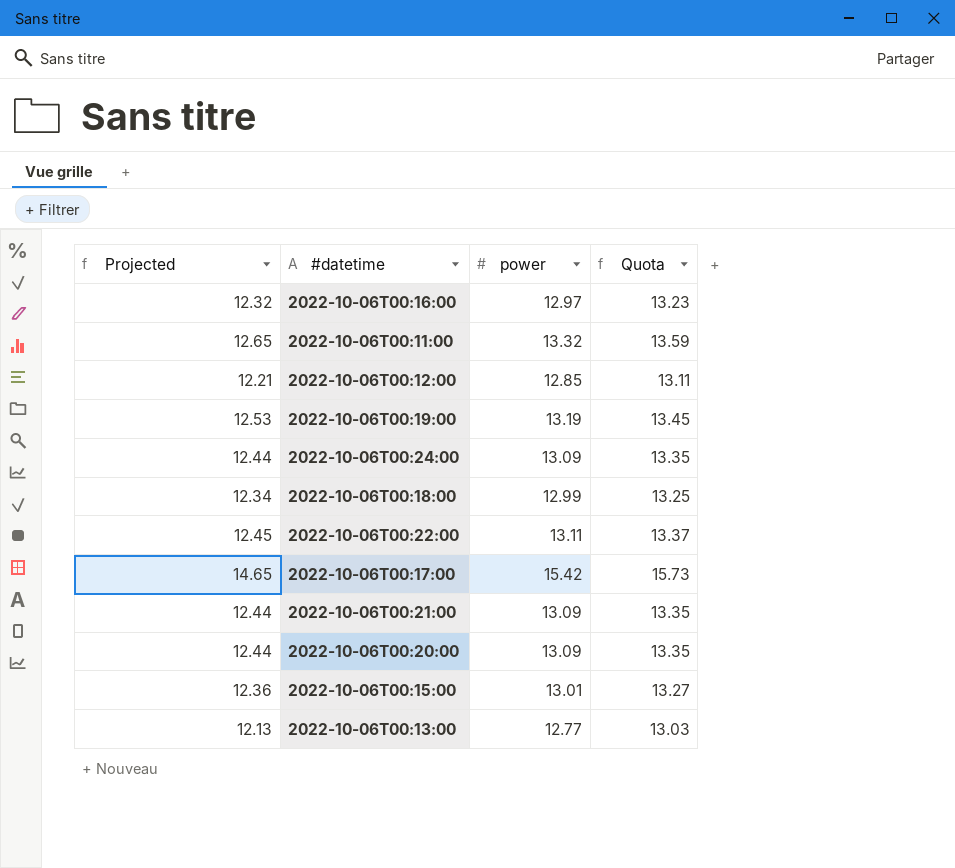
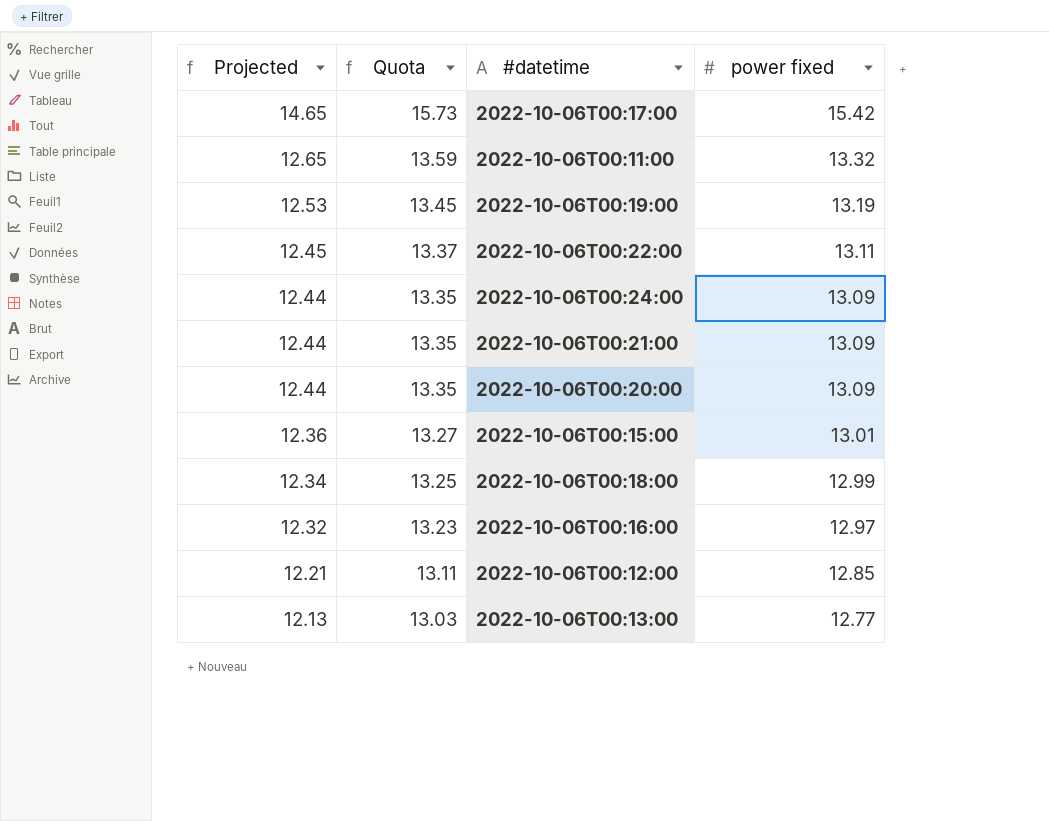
row order: none -> Projected descending
column Quota | position: 4 -> 2
column name: power -> power fixed

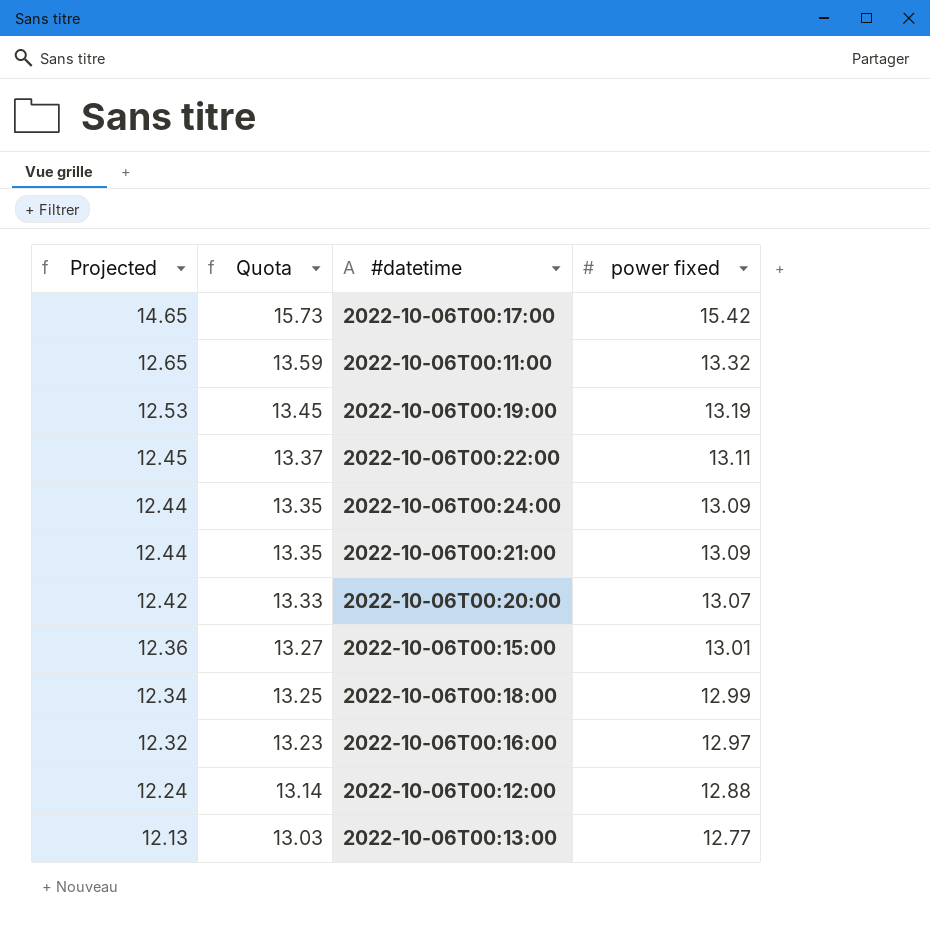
2022-10-06T00:20:00 | Projected: 12.44 -> 12.42
2022-10-06T00:20:00 | Quota: 13.35 -> 13.33
2022-10-06T00:20:00 | power fixed: 13.09 -> 13.07
2022-10-06T00:12:00 | Projected: 12.21 -> 12.24
2022-10-06T00:12:00 | Quota: 13.11 -> 13.14
2022-10-06T00:12:00 | power fixed: 12.85 -> 12.88

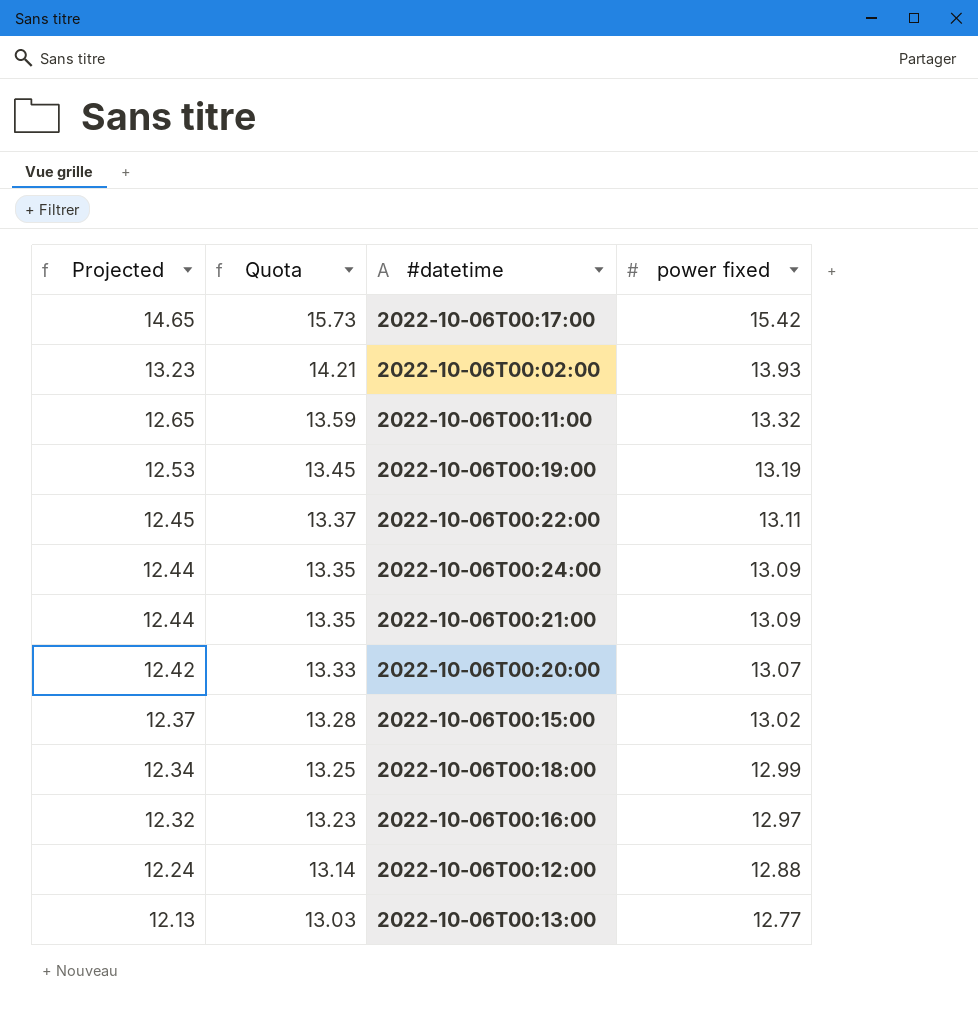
row 2022-10-06T00:02:00: none -> 13.23 | 14.21 | 13.93
2022-10-06T00:15:00 | Projected: 12.36 -> 12.37
2022-10-06T00:15:00 | Quota: 13.27 -> 13.28
2022-10-06T00:15:00 | power fixed: 13.01 -> 13.02

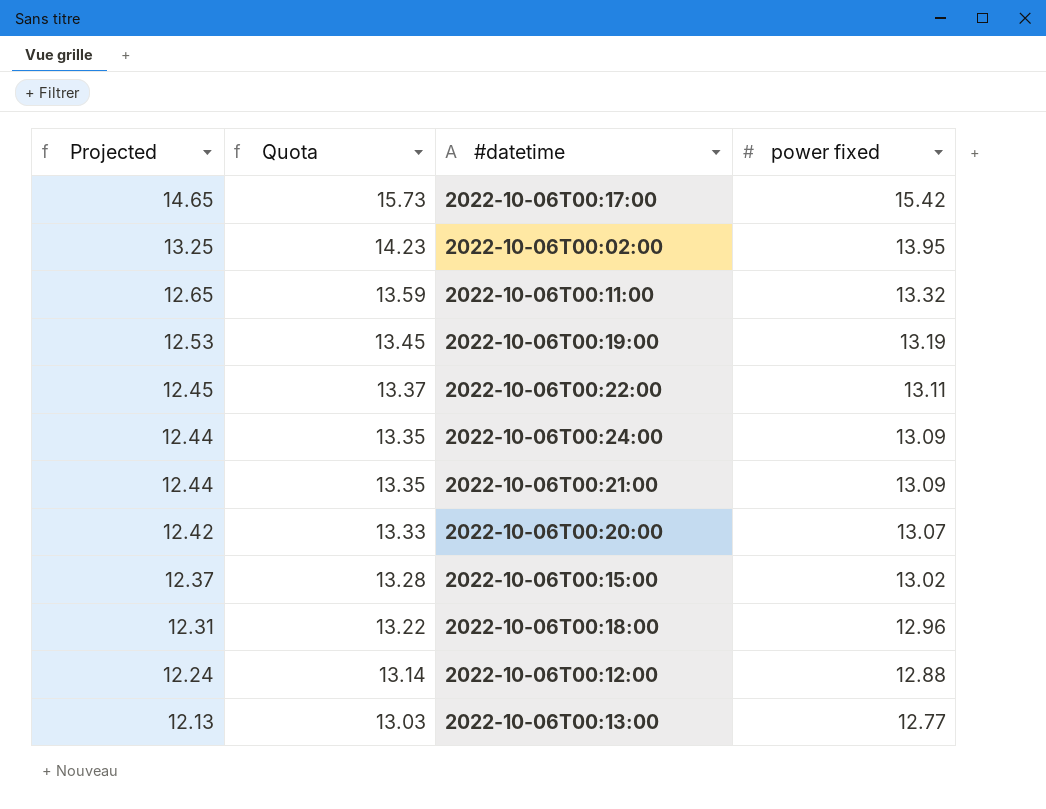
row 2022-10-06T00:16:00: 12.32 | 13.23 | 12.97 -> none
2022-10-06T00:02:00 | Projected: 13.23 -> 13.25
2022-10-06T00:02:00 | Quota: 14.21 -> 14.23
2022-10-06T00:02:00 | power fixed: 13.93 -> 13.95
2022-10-06T00:18:00 | Projected: 12.34 -> 12.31
2022-10-06T00:18:00 | Quota: 13.25 -> 13.22
2022-10-06T00:18:00 | power fixed: 12.99 -> 12.96

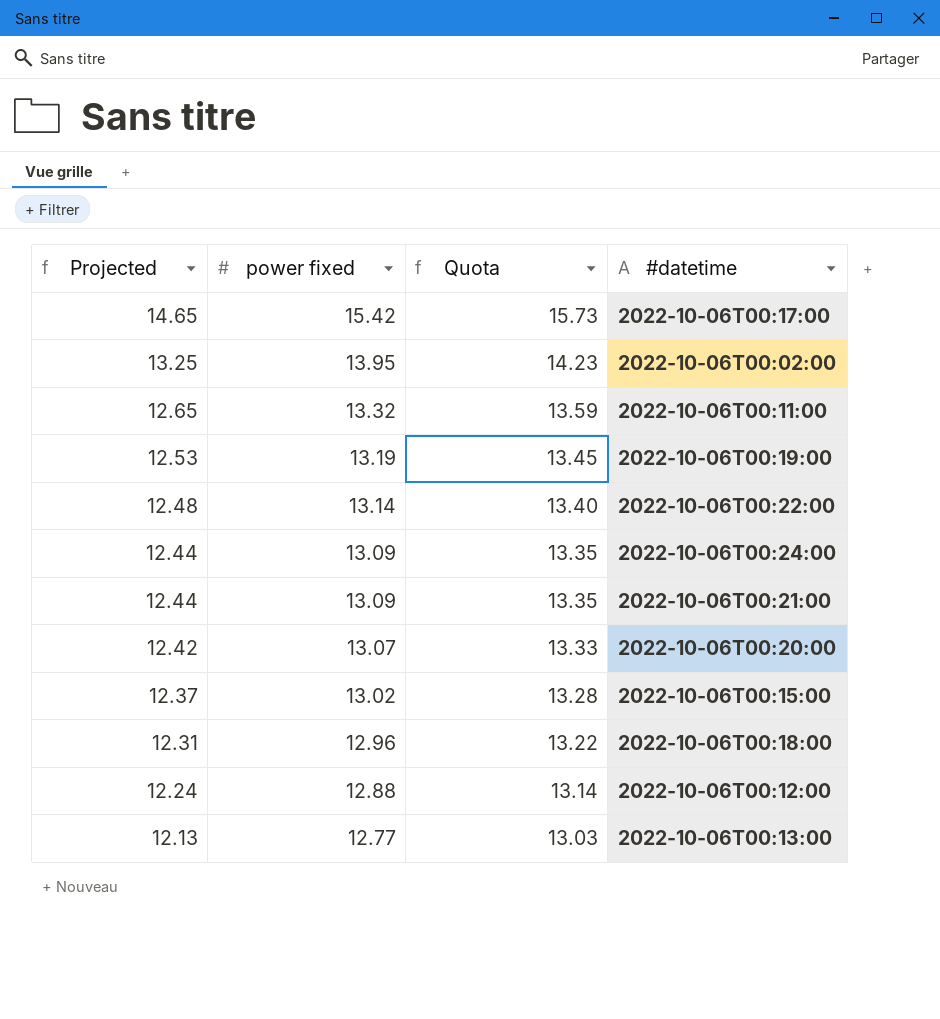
column power fixed | position: 4 -> 2
2022-10-06T00:22:00 | Projected: 12.45 -> 12.48
2022-10-06T00:22:00 | power fixed: 13.11 -> 13.14
2022-10-06T00:22:00 | Quota: 13.37 -> 13.40

